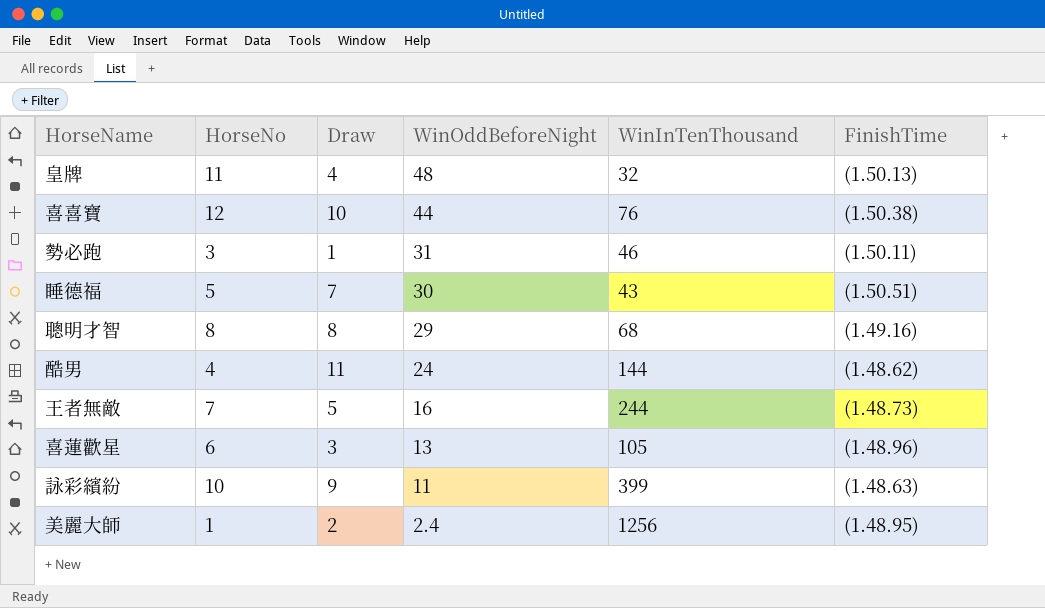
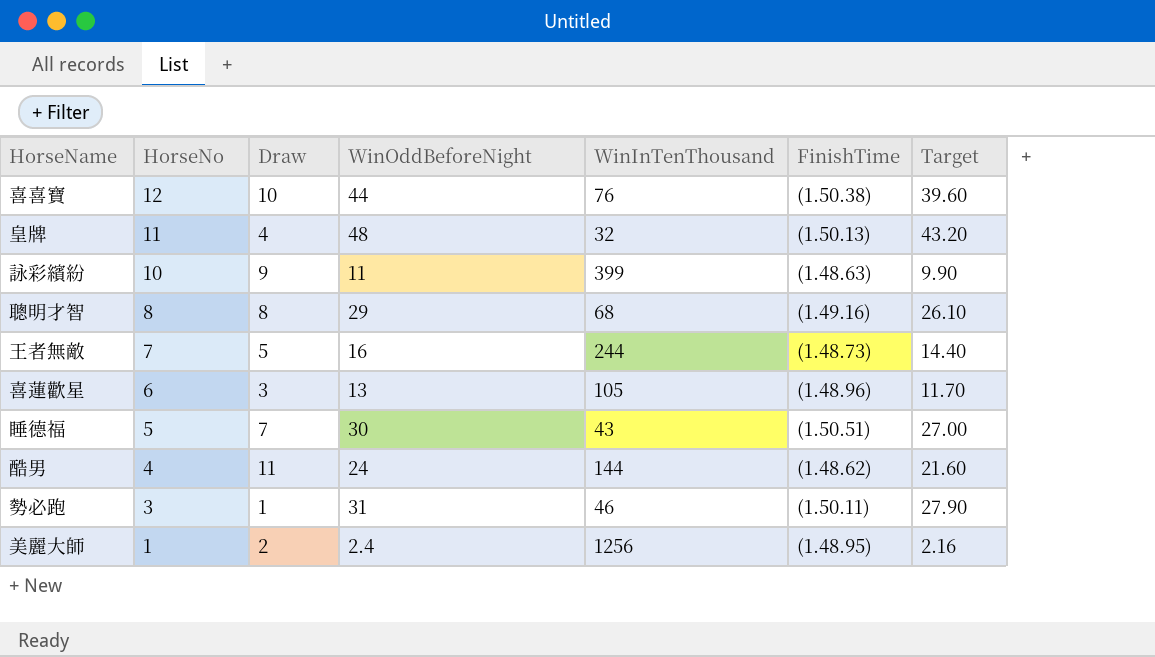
row order: WinOddBeforeNight descending -> HorseNo descending
column Target | formula: none -> [WinOddBeforeNight] * 0.9

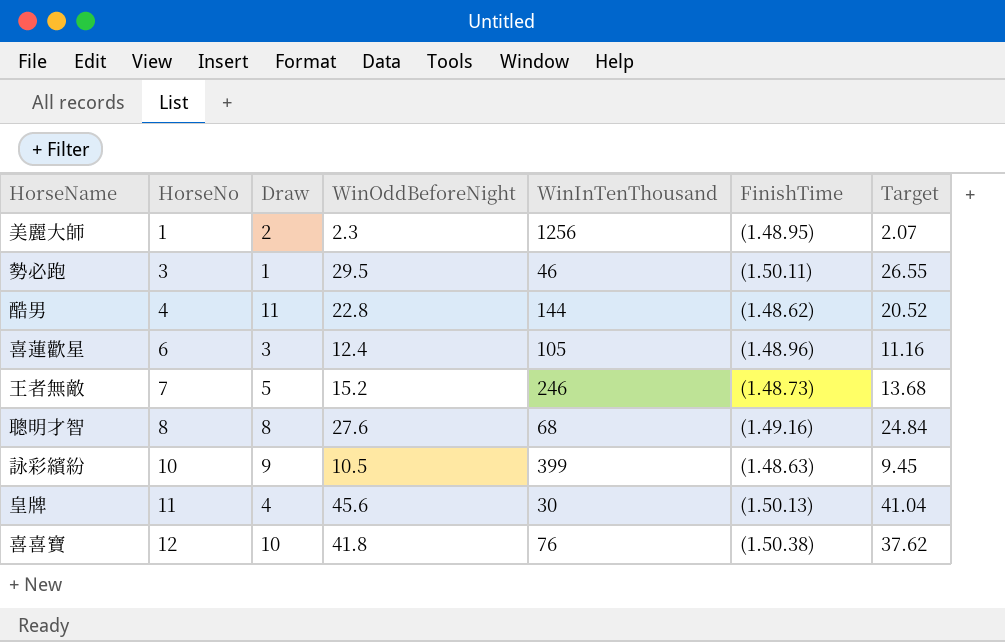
row order: HorseNo descending -> HorseNo ascending
row 睡德福: 5 | 7 | 30 | 43 | (1.50.51) | 27.00 -> none
美麗大師 | WinOddBeforeNight: 2.4 -> 2.3
美麗大師 | Target: 2.16 -> 2.07
勢必跑 | WinOddBeforeNight: 31 -> 29.5
勢必跑 | Target: 27.90 -> 26.55
酷男 | WinOddBeforeNight: 24 -> 22.8
酷男 | Target: 21.60 -> 20.52
喜蓮歡星 | WinOddBeforeNight: 13 -> 12.4
喜蓮歡星 | Target: 11.70 -> 11.16
王者無敵 | WinOddBeforeNight: 16 -> 15.2
王者無敵 | WinInTenThousand: 244 -> 246
王者無敵 | Target: 14.40 -> 13.68
聰明才智 | WinOddBeforeNight: 29 -> 27.6
聰明才智 | Target: 26.10 -> 24.84
詠彩繽紛 | WinOddBeforeNight: 11 -> 10.5
詠彩繽紛 | Target: 9.90 -> 9.45
皇牌 | WinOddBeforeNight: 48 -> 45.6
皇牌 | WinInTenThousand: 32 -> 30
皇牌 | Target: 43.20 -> 41.04
喜喜寶 | WinOddBeforeNight: 44 -> 41.8
喜喜寶 | Target: 39.60 -> 37.62

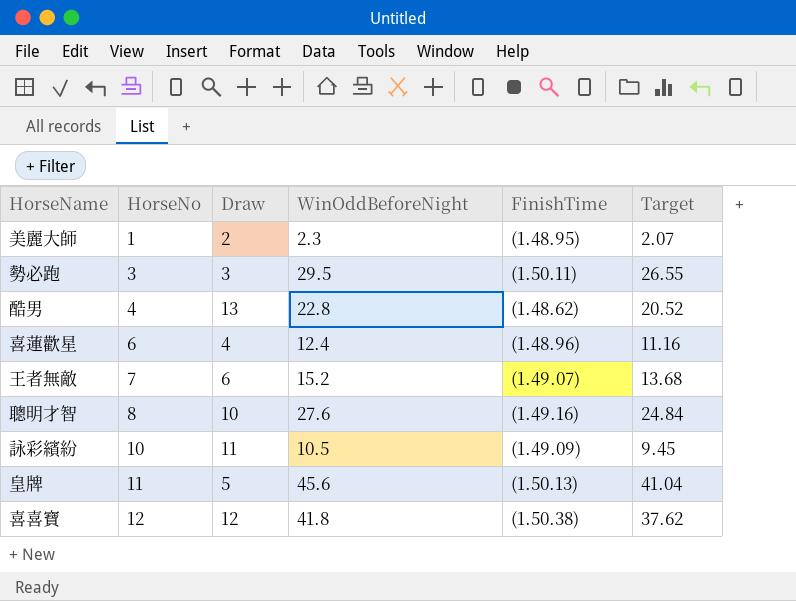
column WinInTenThousand | position: 5 -> none
勢必跑 | Draw: 1 -> 3
酷男 | Draw: 11 -> 13
喜蓮歡星 | Draw: 3 -> 4
王者無敵 | Draw: 5 -> 6
王者無敵 | FinishTime: (1.48.73) -> (1.49.07)
聰明才智 | Draw: 8 -> 10
詠彩繽紛 | Draw: 9 -> 11
詠彩繽紛 | FinishTime: (1.48.63) -> (1.49.09)
皇牌 | Draw: 4 -> 5
喜喜寶 | Draw: 10 -> 12

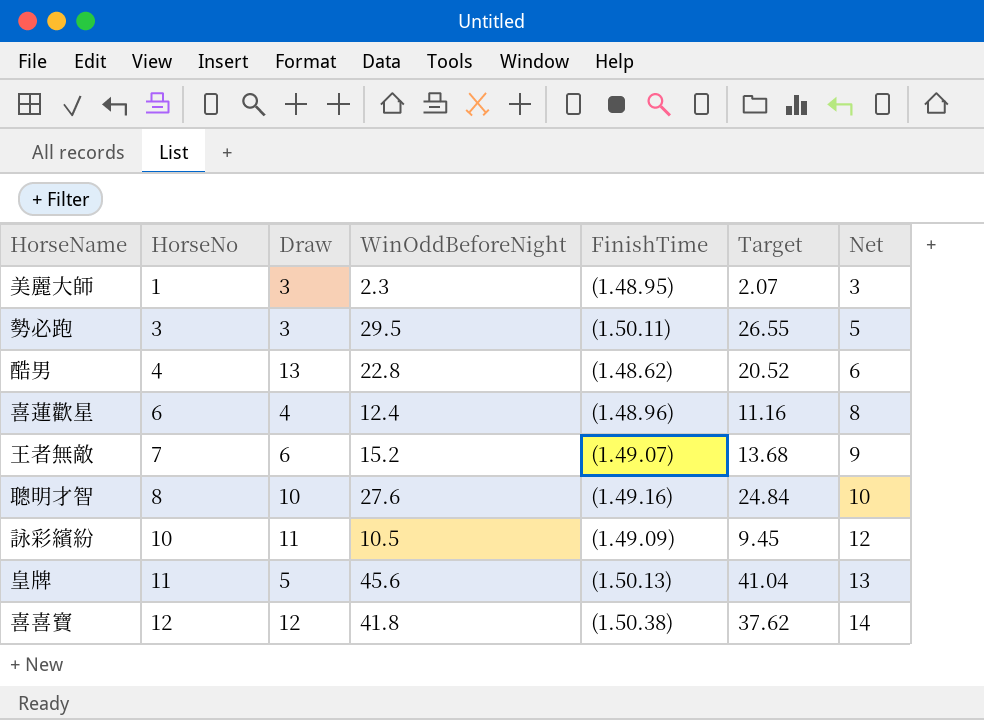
column Net | formula: none -> [HorseNo] + 2
美麗大師 | Draw: 2 -> 3

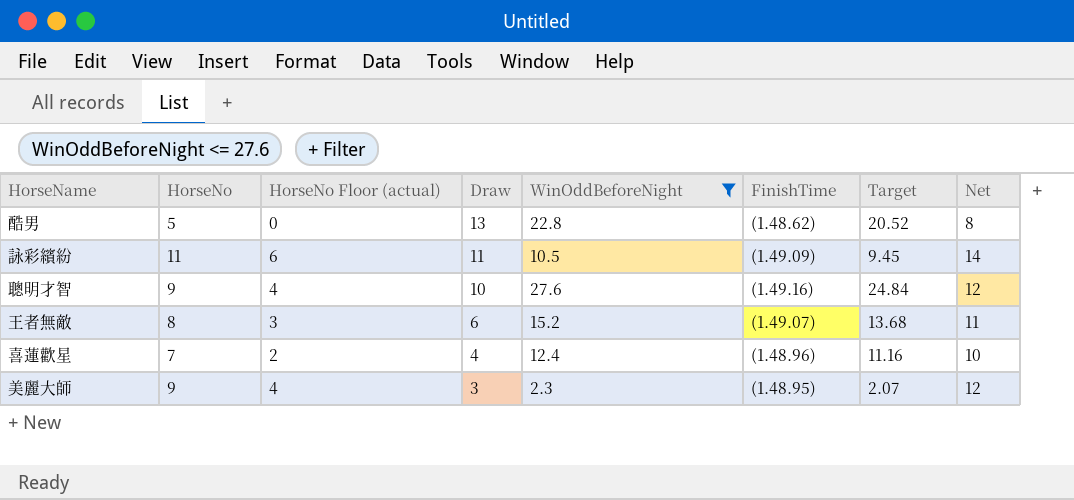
filter: none -> WinOddBeforeNight <= 27.6
row order: HorseNo ascending -> Draw descending
column HorseNo Floor (actual) | formula: none -> [HorseNo] - 5
column Net | formula: [HorseNo] + 2 -> [HorseNo] + 3
酷男 | HorseNo: 4 -> 5
詠彩繽紛 | HorseNo: 10 -> 11
聰明才智 | HorseNo: 8 -> 9
王者無敵 | HorseNo: 7 -> 8
喜蓮歡星 | HorseNo: 6 -> 7
美麗大師 | HorseNo: 1 -> 9

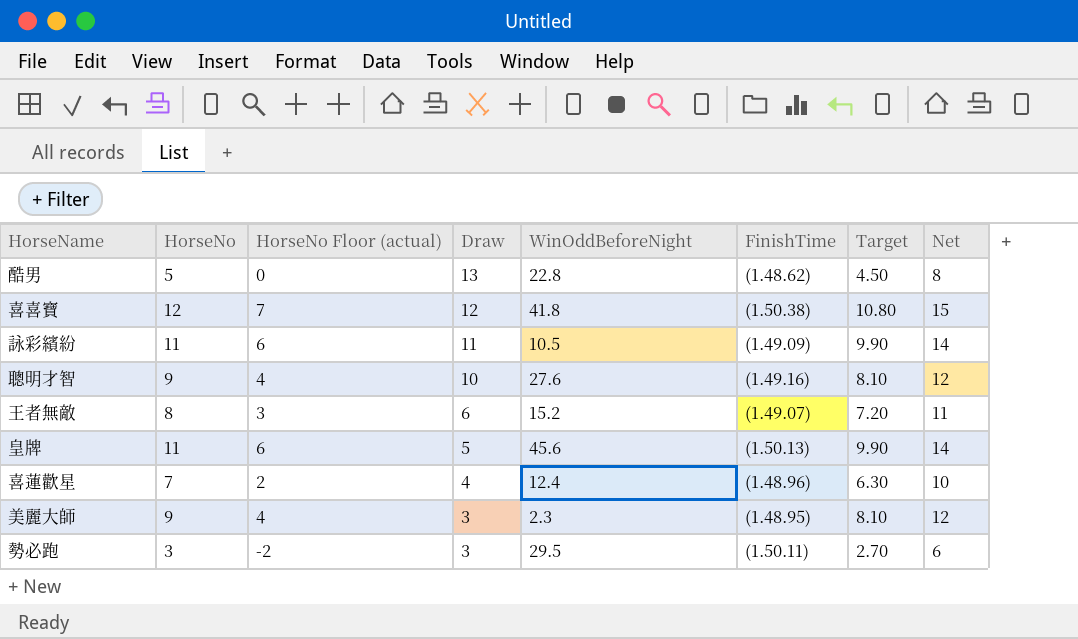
filter: WinOddBeforeNight <= 27.6 -> none
column Target | formula: [WinOddBeforeNight] * 0.9 -> [HorseNo] * 0.9

